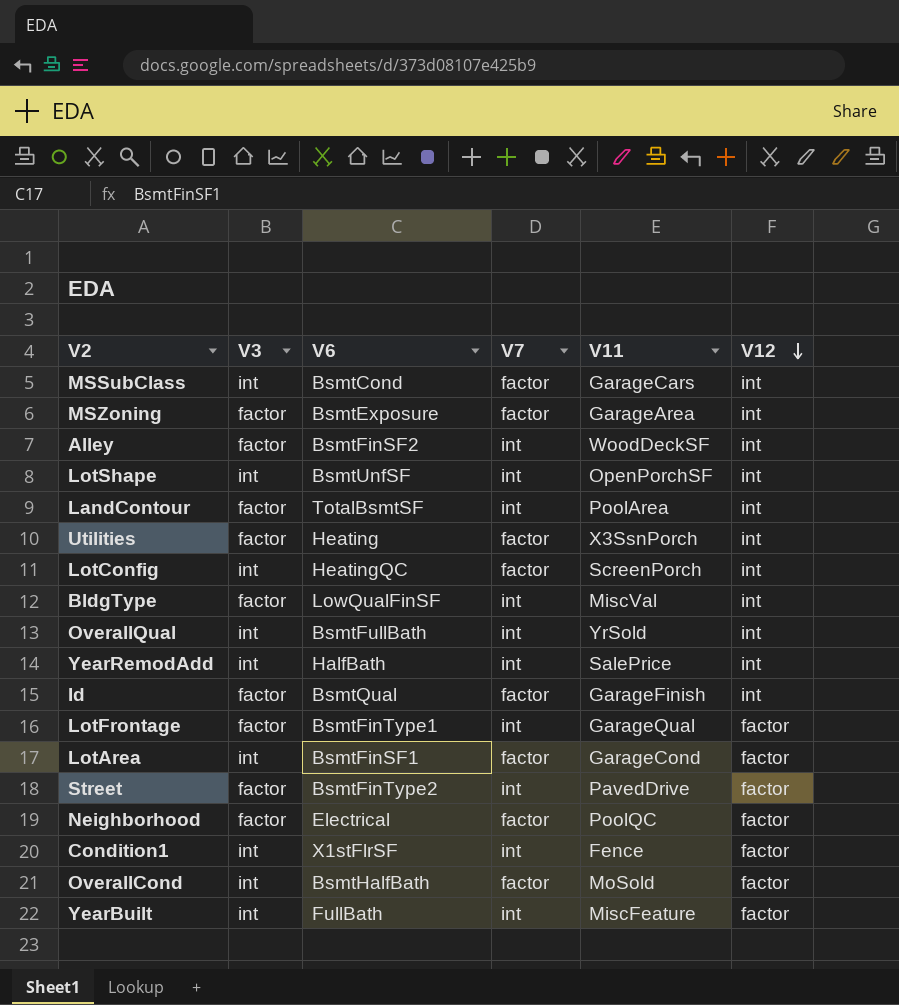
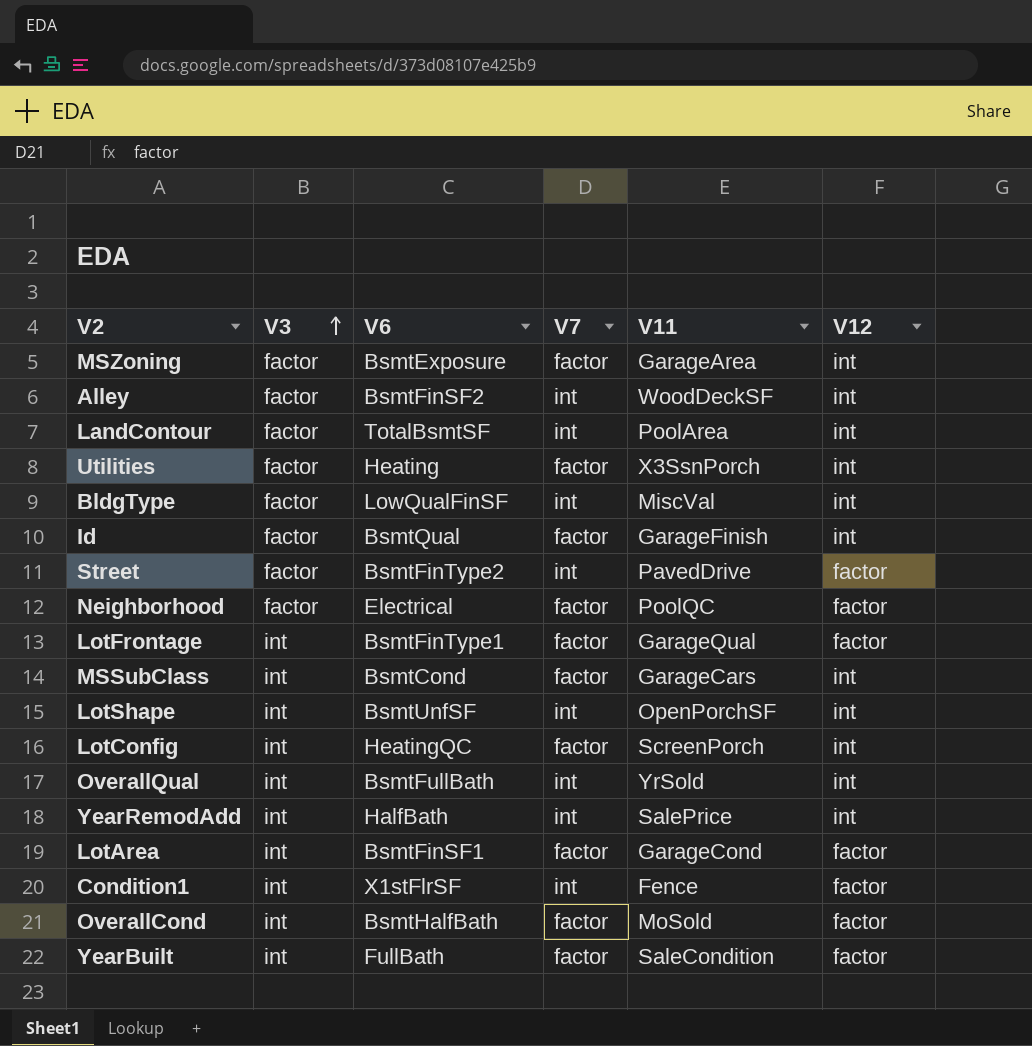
row order: V12 descending -> V3 ascending
LotFrontage | V3: factor -> int
LotFrontage | V7: int -> factor
YearBuilt | V7: int -> factor
YearBuilt | V11: MiscFeature -> SaleCondition

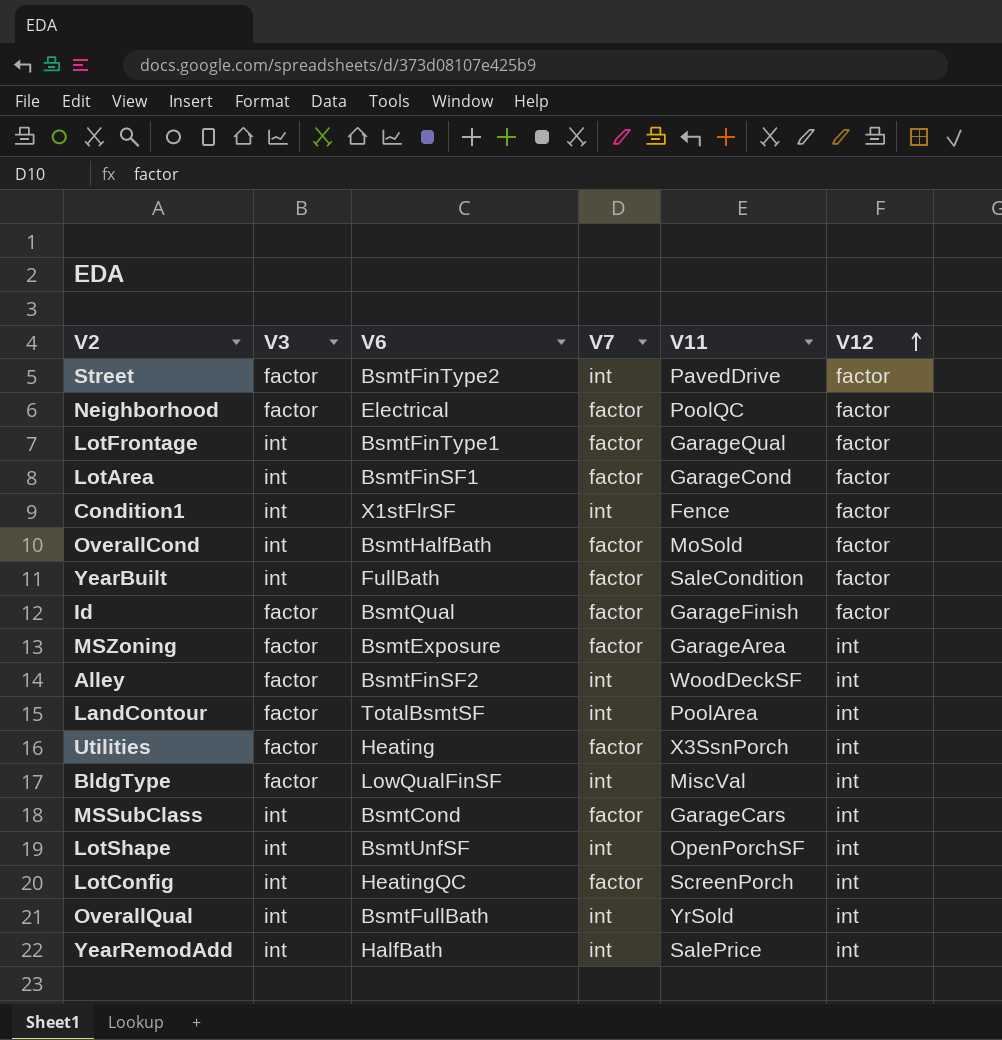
row order: V3 ascending -> V12 ascending
Id | V12: int -> factor

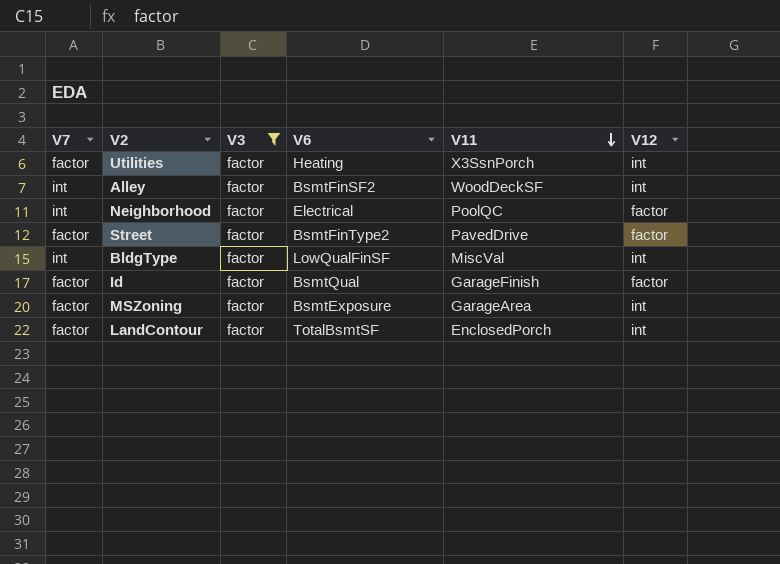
filter: none -> V3 = factor
row order: V12 ascending -> V11 descending
column V7 | position: 4 -> 1
Neighborhood | V7: factor -> int
Street | V7: int -> factor
LandContour | V7: int -> factor
LandContour | V11: PoolArea -> EnclosedPorch

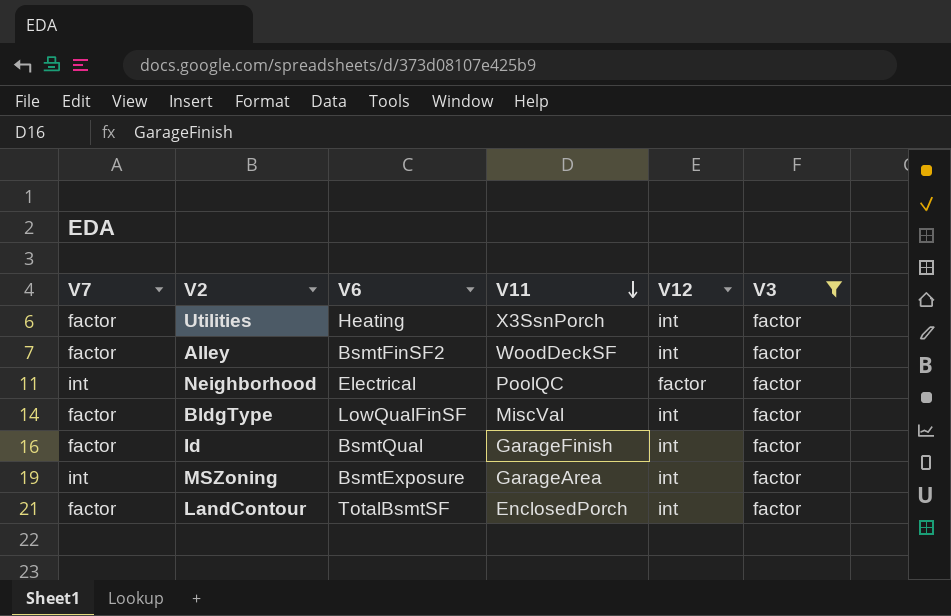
column V3 | position: 3 -> 6
row Street: factor | factor | BsmtFinType2 | PavedDrive | factor -> none
Alley | V7: int -> factor
BldgType | V7: int -> factor
Id | V12: factor -> int
MSZoning | V7: factor -> int

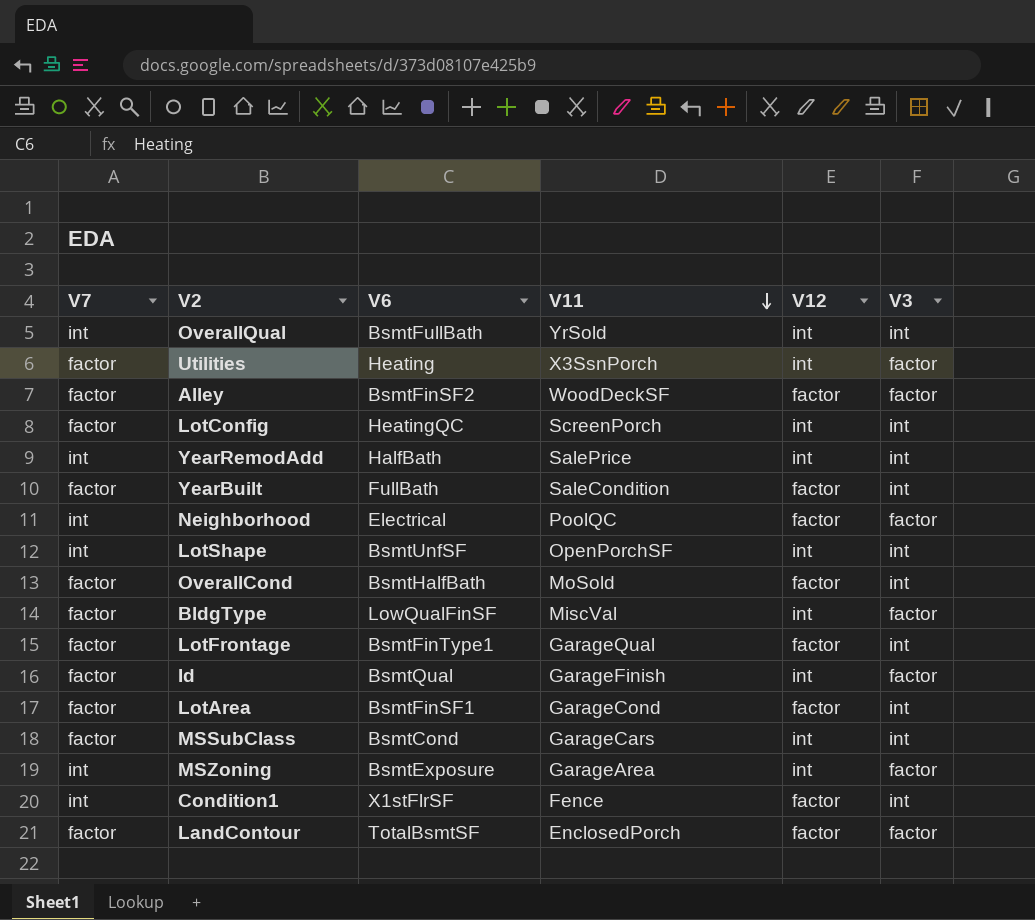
filter: V3 = factor -> none
Alley | V12: int -> factor
LandContour | V12: int -> factor

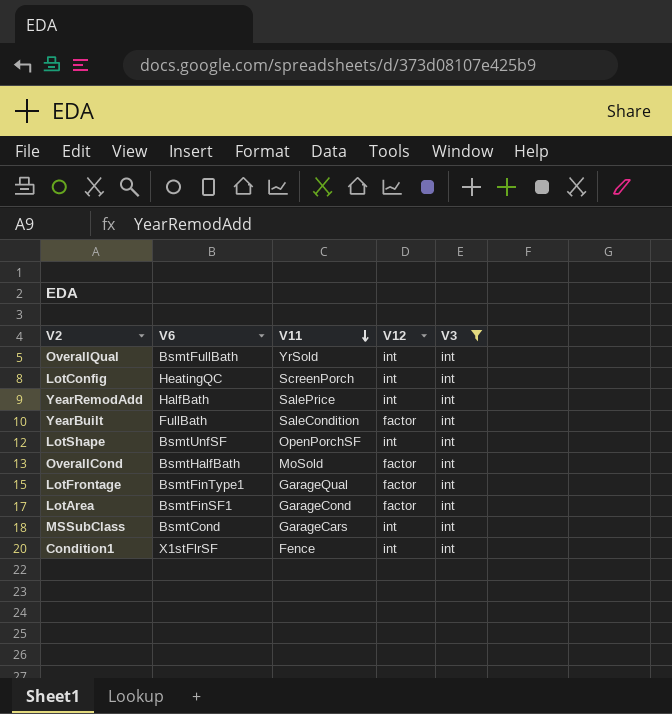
filter: none -> V3 = int
column V7 | position: 1 -> none
Condition1 | V12: factor -> int

